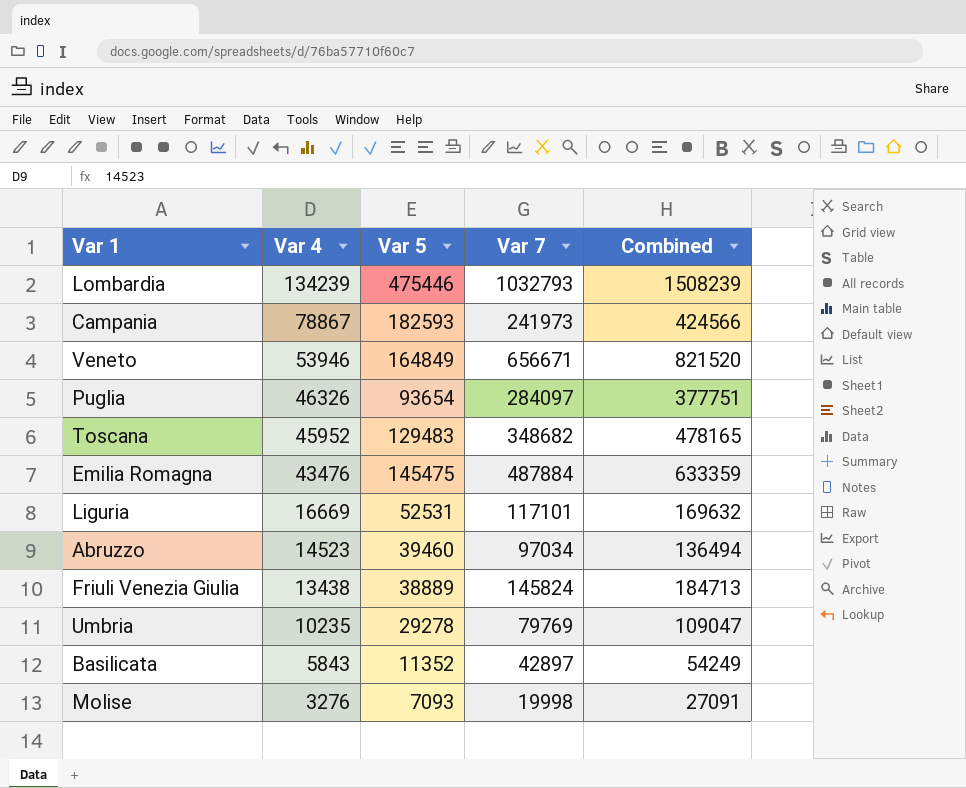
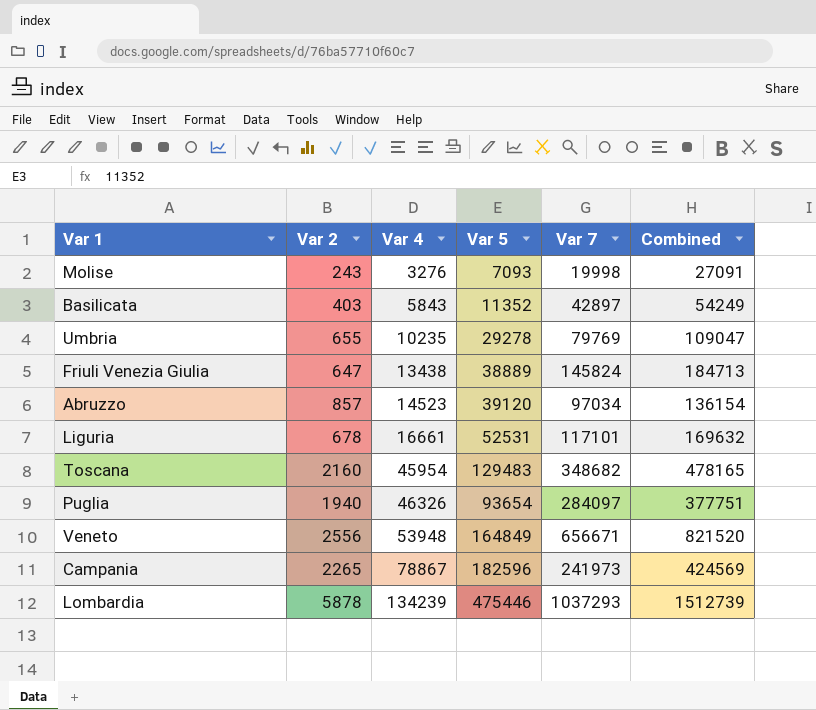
row order: Var 4 descending -> Var 4 ascending
column Var 2 | position: none -> 2
row Emilia Romagna: 43476 | 145475 | 487884 | 633359 -> none
Abruzzo | Var 5: 39460 -> 39120
Abruzzo | Combined: 136494 -> 136154
Liguria | Var 4: 16669 -> 16661
Toscana | Var 4: 45952 -> 45954
Veneto | Var 4: 53946 -> 53948
Campania | Var 5: 182593 -> 182596
Campania | Combined: 424566 -> 424569
Lombardia | Var 7: 1032793 -> 1037293
Lombardia | Combined: 1508239 -> 1512739

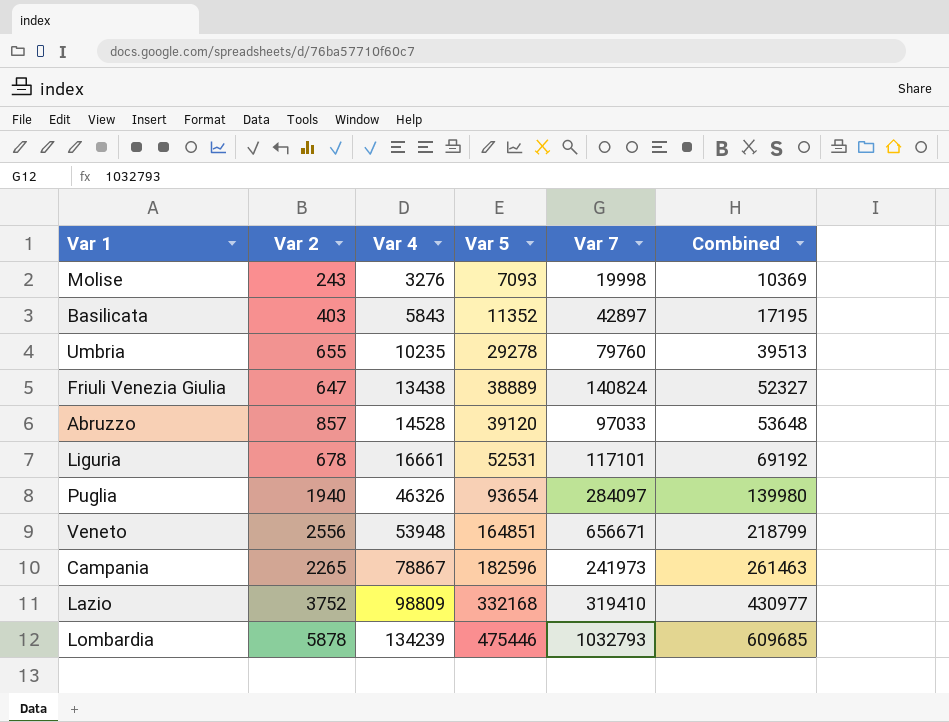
column Combined | formula: [Var 5] + [Var 7] -> [Var 4] + [Var 5]
row Toscana: 2160 | 45954 | 129483 | 348682 | 478165 -> none
Umbria | Var 7: 79769 -> 79760
Friuli Venezia Giulia | Var 7: 145824 -> 140824
Abruzzo | Var 4: 14523 -> 14528
Abruzzo | Var 7: 97034 -> 97033
Veneto | Var 5: 164849 -> 164851
row Lazio: none -> 3752 | 98809 | 332168 | 319410 | 430977
Lombardia | Var 7: 1037293 -> 1032793

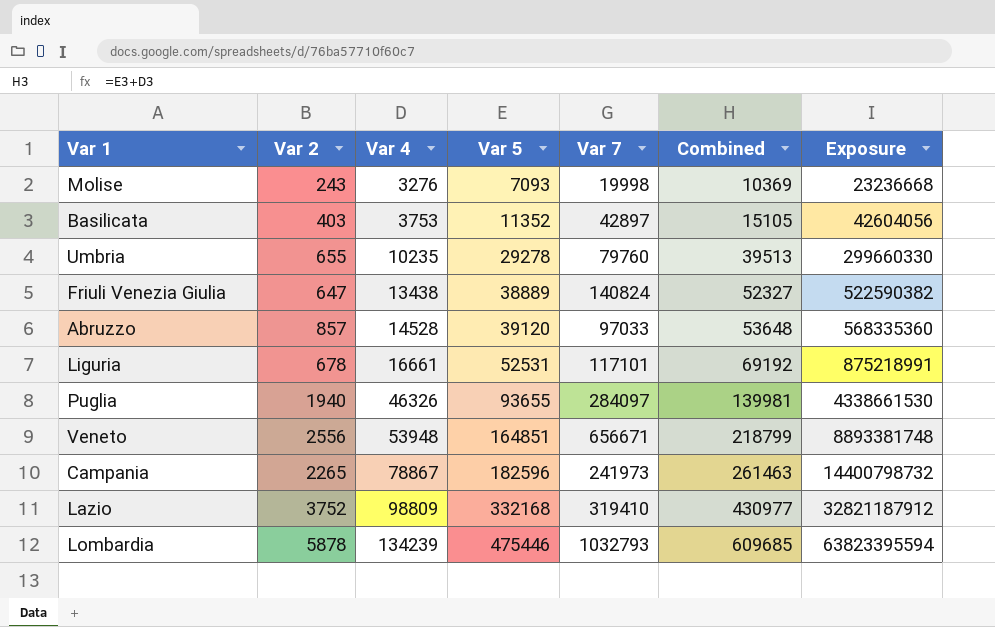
column Exposure | formula: none -> [Var 4] * [Var 5]
Basilicata | Var 4: 5843 -> 3753
Basilicata | Combined: 17195 -> 15105
Puglia | Var 5: 93654 -> 93655
Puglia | Combined: 139980 -> 139981

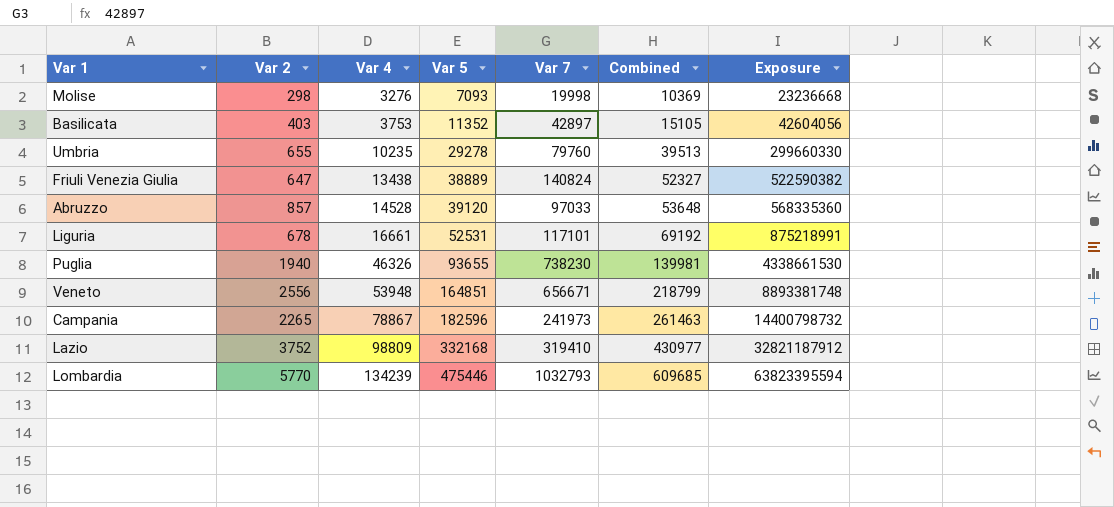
Molise | Var 2: 243 -> 298
Puglia | Var 7: 284097 -> 738230
Lombardia | Var 2: 5878 -> 5770

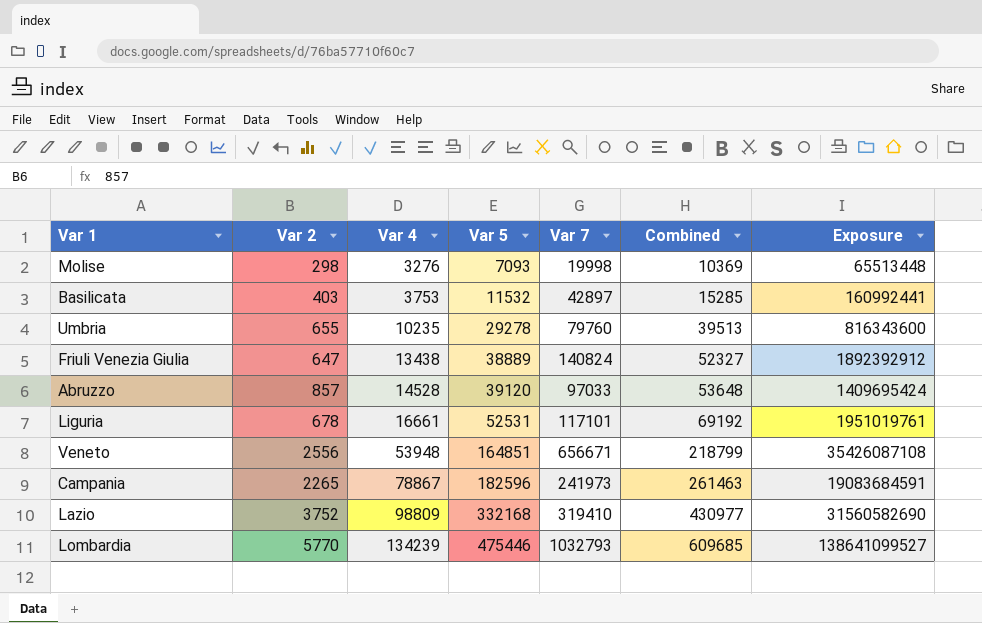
column Exposure | formula: [Var 4] * [Var 5] -> [Var 4] * [Var 7]
row Puglia: 1940 | 46326 | 93655 | 738230 | 139981 | 4338661530 -> none
Basilicata | Var 5: 11352 -> 11532
Basilicata | Combined: 15105 -> 15285

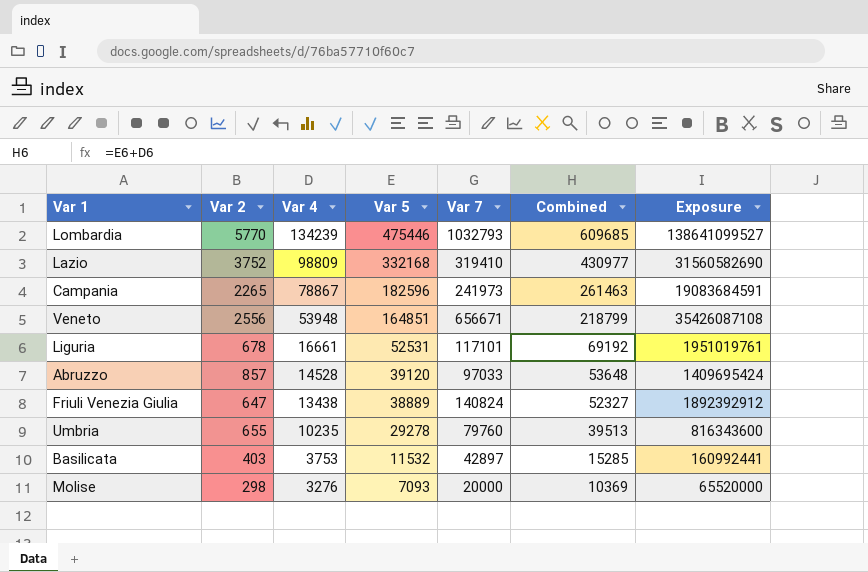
row order: Var 4 ascending -> Var 4 descending
Molise | Var 7: 19998 -> 20000
Molise | Exposure: 65513448 -> 65520000

